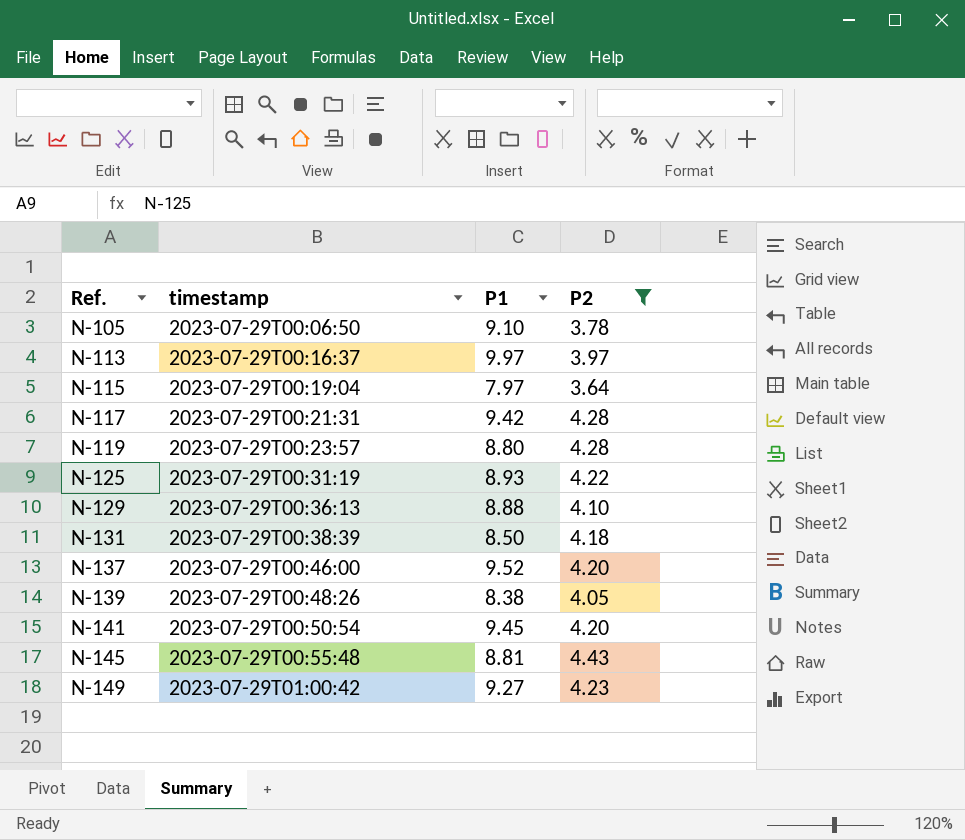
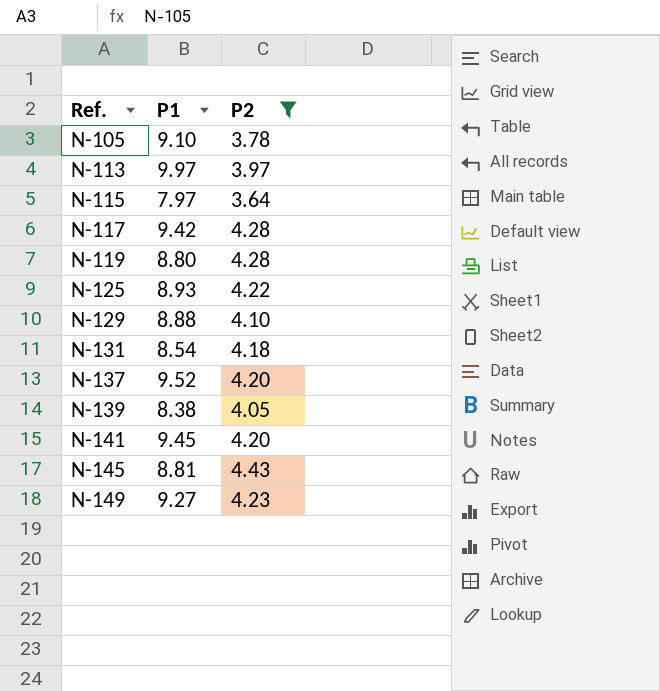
column timestamp | position: 2 -> none
N-131 | P1: 8.50 -> 8.54

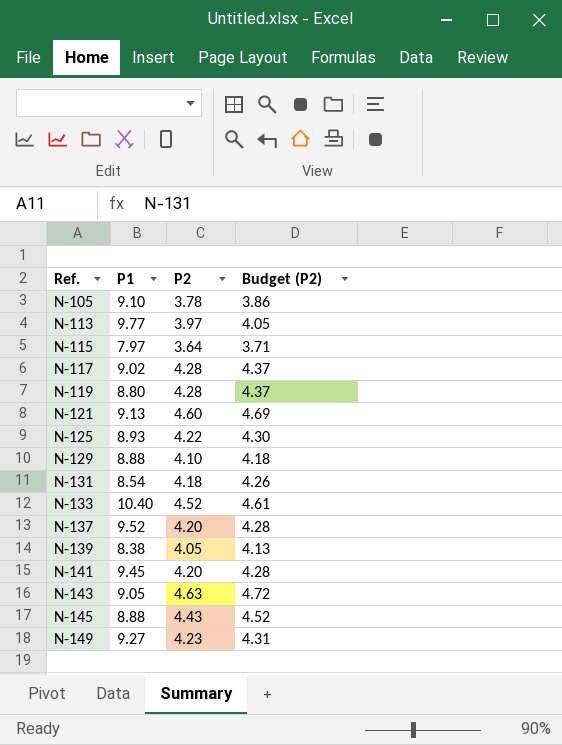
filter: P2 <= 4.43 -> none
column Budget (P2) | formula: none -> [P2] * 1.02
N-113 | P1: 9.97 -> 9.77
N-117 | P1: 9.42 -> 9.02
N-145 | P1: 8.81 -> 8.88

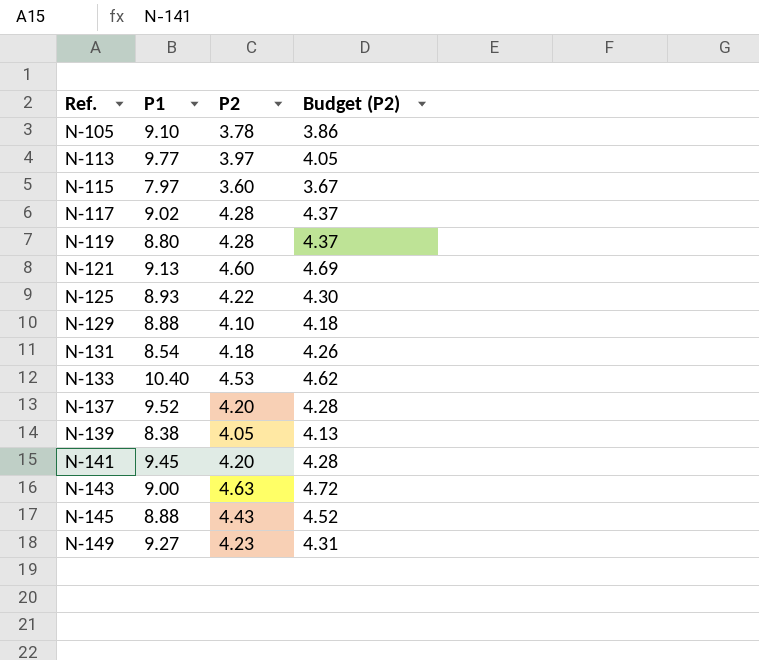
N-115 | P2: 3.64 -> 3.60
N-115 | Budget (P2): 3.71 -> 3.67
N-133 | P2: 4.52 -> 4.53
N-133 | Budget (P2): 4.61 -> 4.62
N-143 | P1: 9.05 -> 9.00

